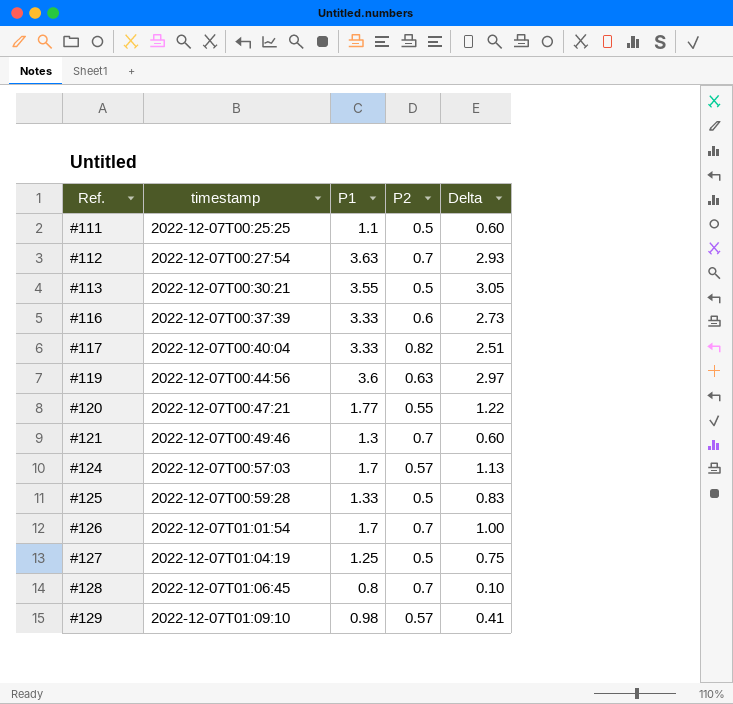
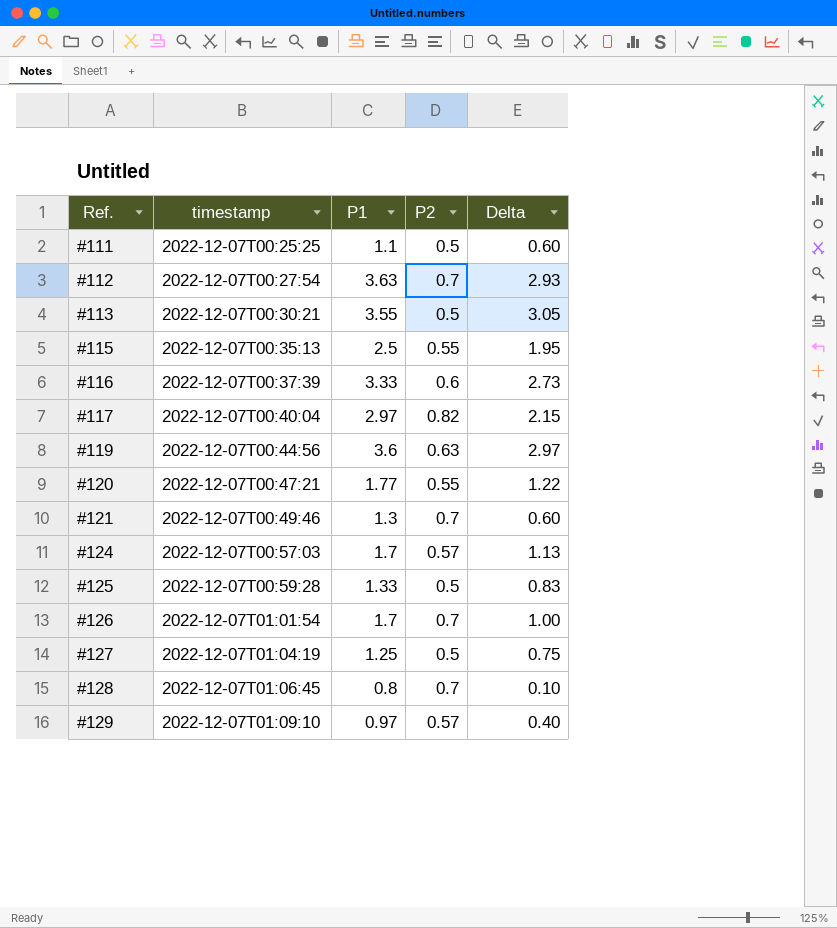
row #115: none -> 2022-12-07T00:35:13 | 2.5 | 0.55 | 1.95
#117 | P1: 3.33 -> 2.97
#117 | Delta: 2.51 -> 2.15
#129 | P1: 0.98 -> 0.97
#129 | Delta: 0.41 -> 0.40

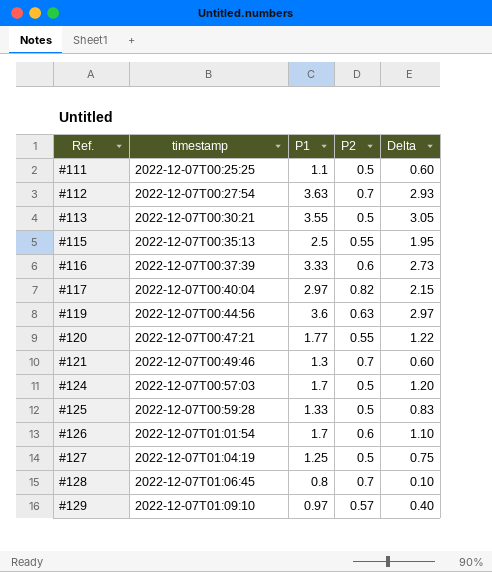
#124 | P2: 0.57 -> 0.5
#124 | Delta: 1.13 -> 1.20
#126 | P2: 0.7 -> 0.6
#126 | Delta: 1.00 -> 1.10

